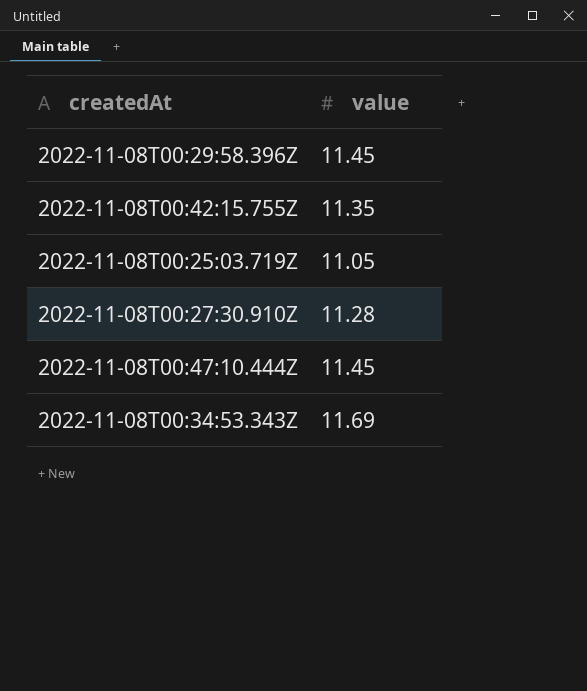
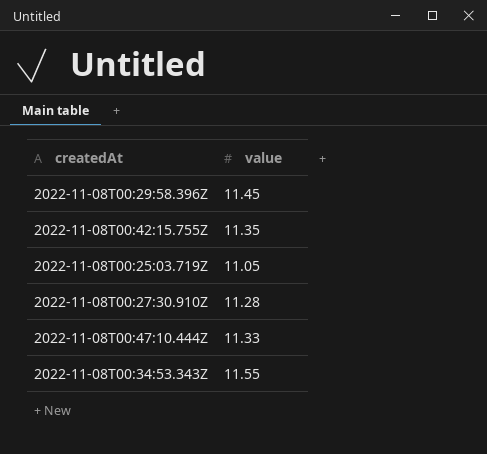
2022-11-08T00:47:10.444Z | value: 11.45 -> 11.33
2022-11-08T00:34:53.343Z | value: 11.69 -> 11.55

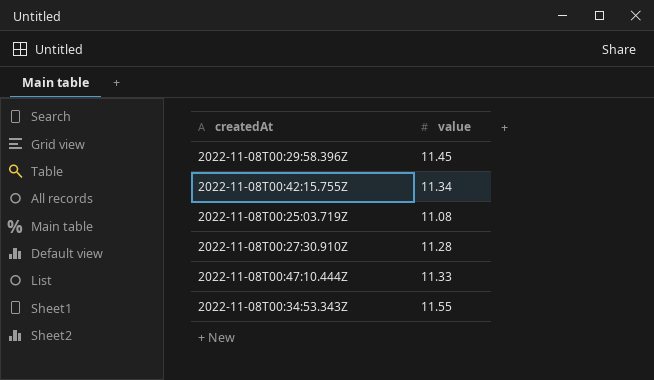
2022-11-08T00:42:15.755Z | value: 11.35 -> 11.34
2022-11-08T00:25:03.719Z | value: 11.05 -> 11.08

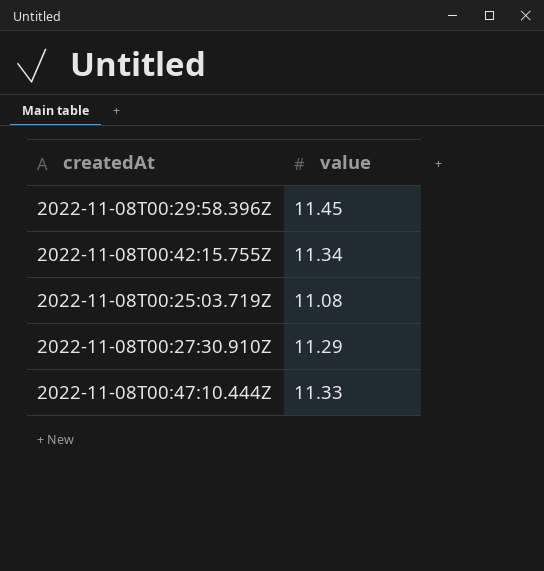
row 2022-11-08T00:34:53.343Z: 11.55 -> none
2022-11-08T00:27:30.910Z | value: 11.28 -> 11.29

